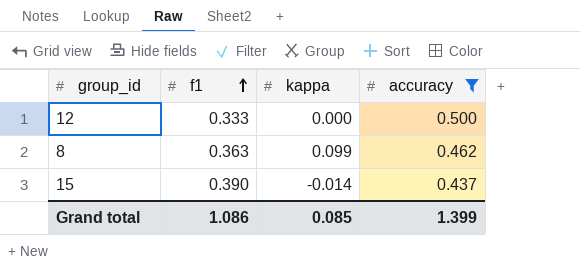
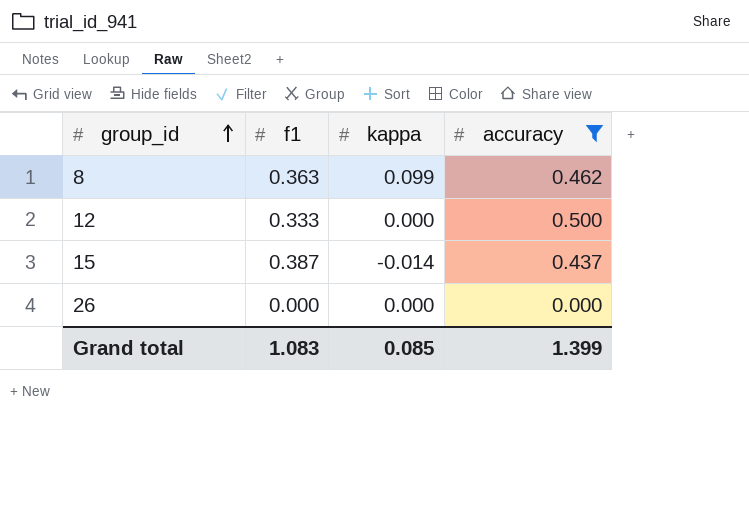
row order: f1 ascending -> group_id ascending
15 | f1: 0.390 -> 0.387
row 26: none -> 0.000 | 0.000 | 0.000
Grand total | f1: 1.086 -> 1.083

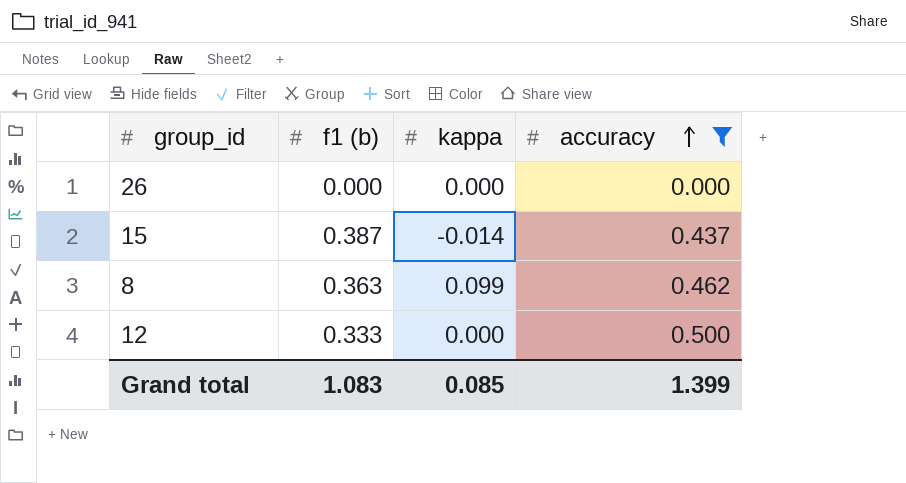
row order: group_id ascending -> accuracy ascending
column name: f1 -> f1 (b)

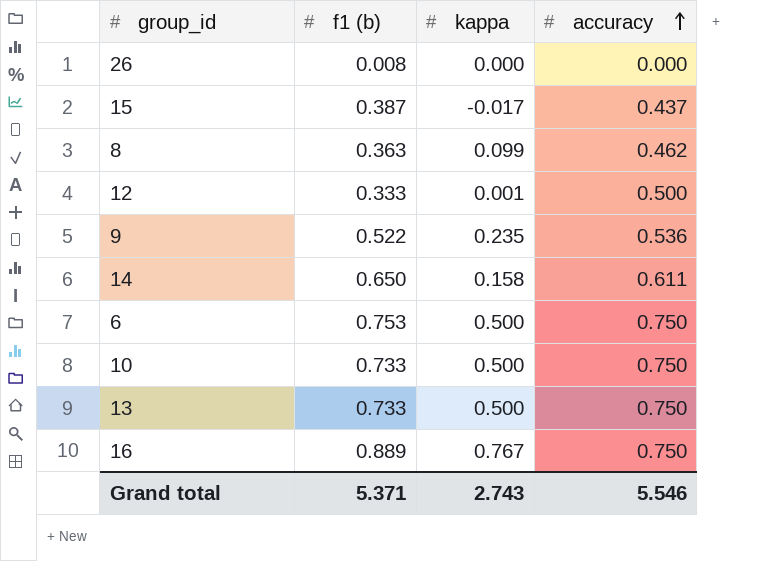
filter: accuracy <= 0.500 -> none
26 | f1 (b): 0.000 -> 0.008
15 | kappa: -0.014 -> -0.017
12 | kappa: 0.000 -> 0.001
Grand total | f1 (b): 1.083 -> 5.371
Grand total | kappa: 0.085 -> 2.743
Grand total | accuracy: 1.399 -> 5.546

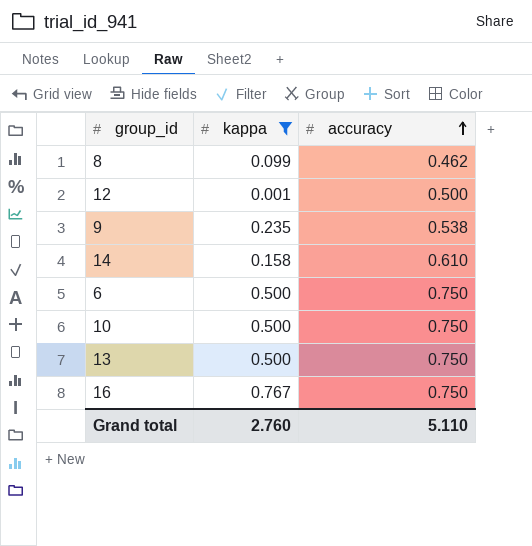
filter: none -> kappa >= 0.001
column f1 (b) | position: 2 -> none
9 | accuracy: 0.536 -> 0.538
14 | accuracy: 0.611 -> 0.610
Grand total | kappa: 2.743 -> 2.760
Grand total | accuracy: 5.546 -> 5.110

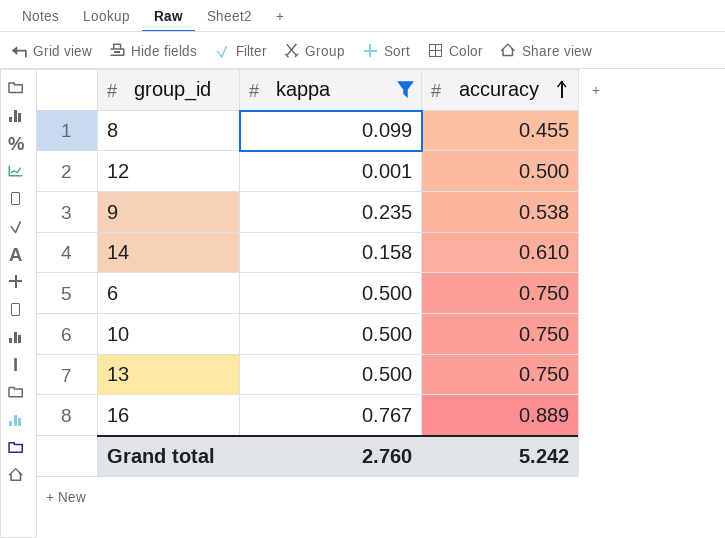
8 | accuracy: 0.462 -> 0.455
16 | accuracy: 0.750 -> 0.889
Grand total | accuracy: 5.110 -> 5.242

